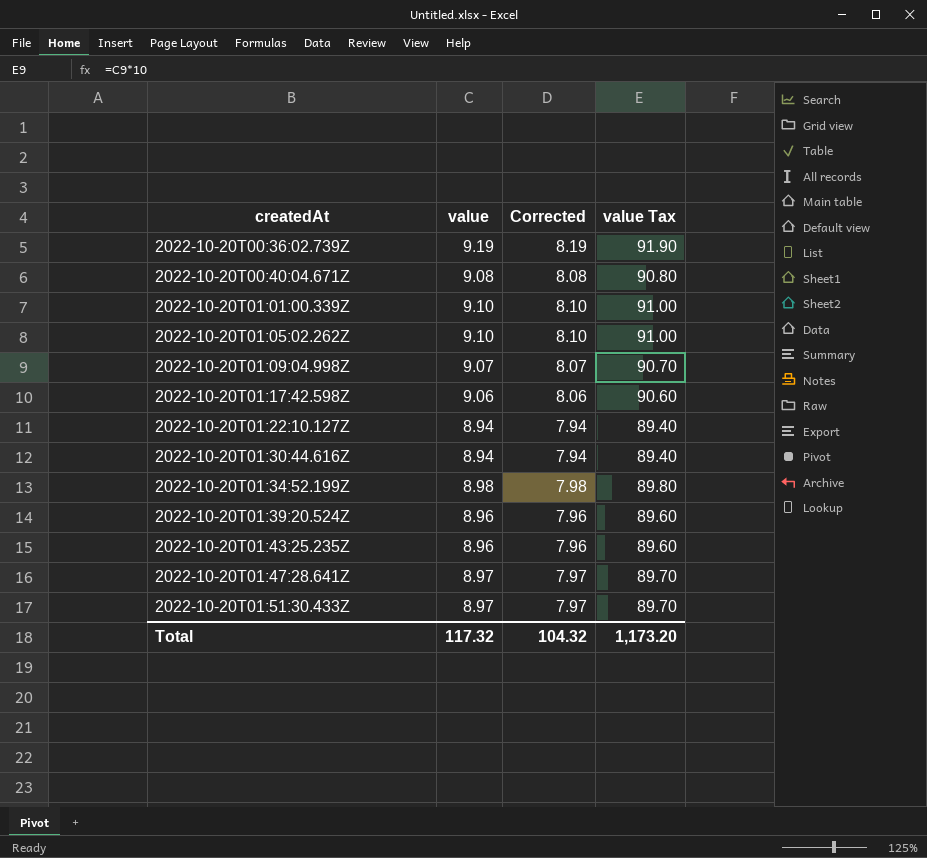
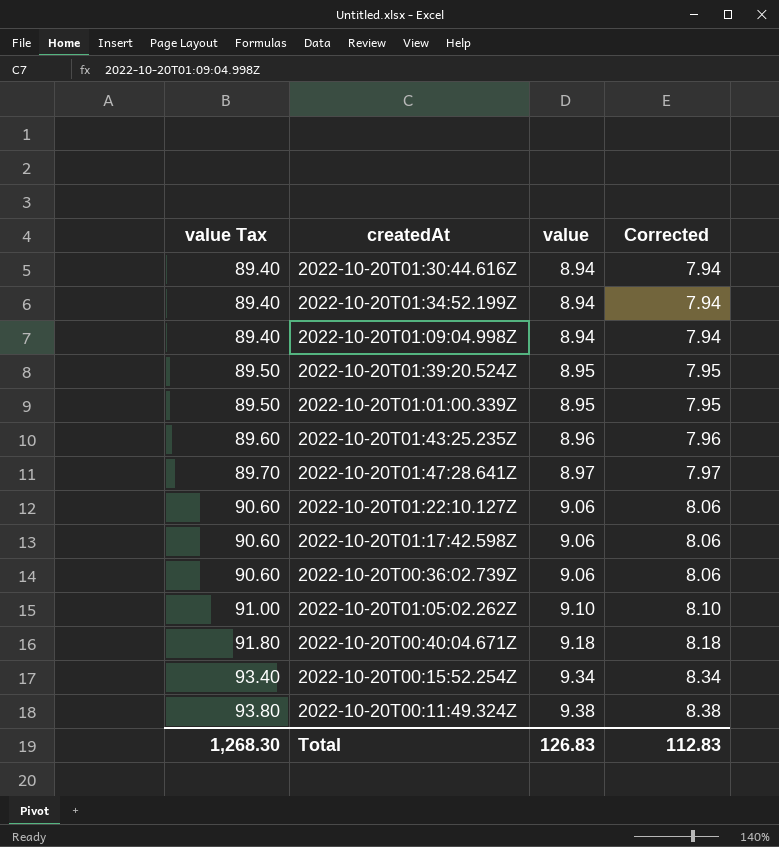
row order: createdAt ascending -> value Tax ascending
column value Tax | position: 4 -> 1
row 2022-10-20T01:51:30.433Z: 8.97 | 7.97 | 89.70 -> none
2022-10-20T01:34:52.199Z | value Tax: 89.80 -> 89.40
2022-10-20T01:34:52.199Z | value: 8.98 -> 8.94
2022-10-20T01:34:52.199Z | Corrected: 7.98 -> 7.94
2022-10-20T01:09:04.998Z | value Tax: 90.70 -> 89.40
2022-10-20T01:09:04.998Z | value: 9.07 -> 8.94
2022-10-20T01:09:04.998Z | Corrected: 8.07 -> 7.94
2022-10-20T01:39:20.524Z | value Tax: 89.60 -> 89.50
2022-10-20T01:39:20.524Z | value: 8.96 -> 8.95
2022-10-20T01:39:20.524Z | Corrected: 7.96 -> 7.95
2022-10-20T01:01:00.339Z | value Tax: 91.00 -> 89.50
2022-10-20T01:01:00.339Z | value: 9.10 -> 8.95
2022-10-20T01:01:00.339Z | Corrected: 8.10 -> 7.95
2022-10-20T01:22:10.127Z | value Tax: 89.40 -> 90.60
2022-10-20T01:22:10.127Z | value: 8.94 -> 9.06
2022-10-20T01:22:10.127Z | Corrected: 7.94 -> 8.06
2022-10-20T00:36:02.739Z | value Tax: 91.90 -> 90.60
2022-10-20T00:36:02.739Z | value: 9.19 -> 9.06
2022-10-20T00:36:02.739Z | Corrected: 8.19 -> 8.06
2022-10-20T00:40:04.671Z | value Tax: 90.80 -> 91.80
2022-10-20T00:40:04.671Z | value: 9.08 -> 9.18
2022-10-20T00:40:04.671Z | Corrected: 8.08 -> 8.18
row 2022-10-20T00:15:52.254Z: none -> 93.40 | 9.34 | 8.34
row 2022-10-20T00:11:49.324Z: none -> 93.80 | 9.38 | 8.38
Total | value Tax: 1,173.20 -> 1,268.30
Total | value: 117.32 -> 126.83
Total | Corrected: 104.32 -> 112.83

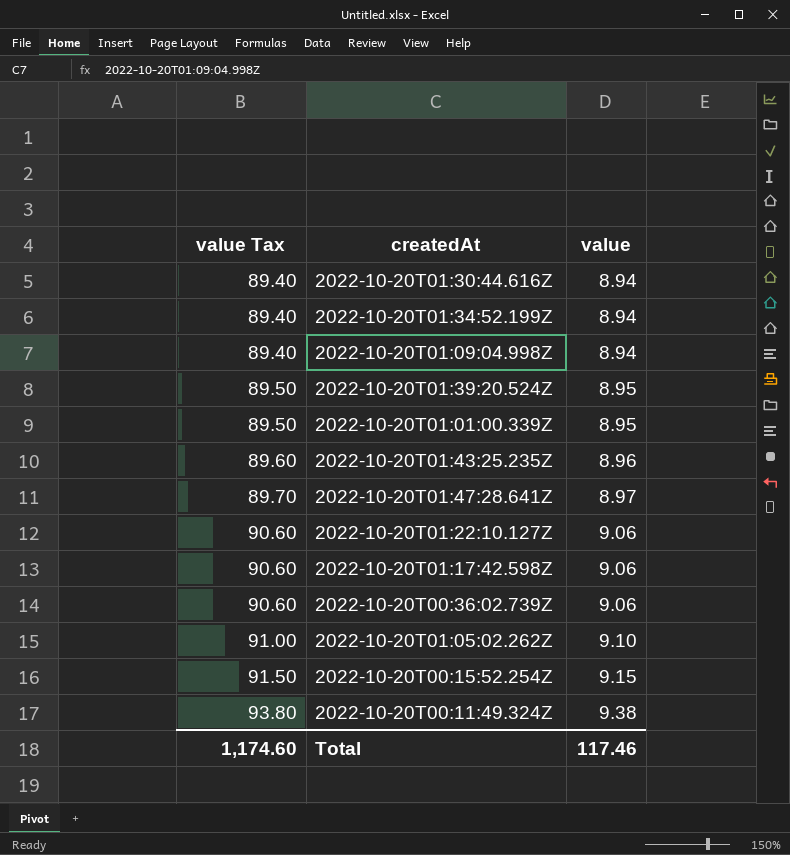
column Corrected | formula: [value] - 1 -> none
row 2022-10-20T00:40:04.671Z: 91.80 | 9.18 | 8.18 -> none
2022-10-20T00:15:52.254Z | value Tax: 93.40 -> 91.50
2022-10-20T00:15:52.254Z | value: 9.34 -> 9.15
Total | value Tax: 1,268.30 -> 1,174.60
Total | value: 126.83 -> 117.46

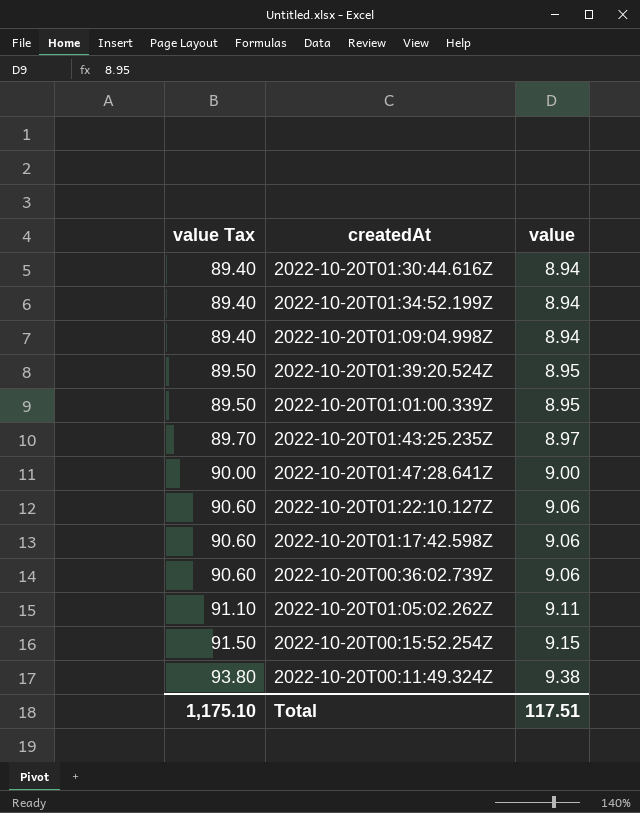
2022-10-20T01:43:25.235Z | value Tax: 89.60 -> 89.70
2022-10-20T01:43:25.235Z | value: 8.96 -> 8.97
2022-10-20T01:47:28.641Z | value Tax: 89.70 -> 90.00
2022-10-20T01:47:28.641Z | value: 8.97 -> 9.00
2022-10-20T01:05:02.262Z | value Tax: 91.00 -> 91.10
2022-10-20T01:05:02.262Z | value: 9.10 -> 9.11
Total | value Tax: 1,174.60 -> 1,175.10
Total | value: 117.46 -> 117.51

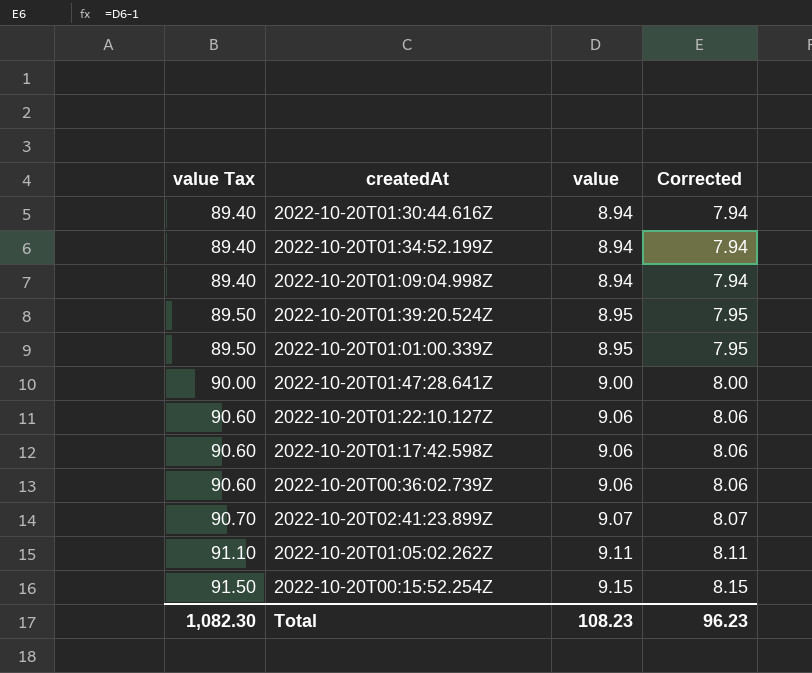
column Corrected | formula: none -> [value] - 1
row 2022-10-20T01:43:25.235Z: 89.70 | 8.97 -> none
row 2022-10-20T00:11:49.324Z: 93.80 | 9.38 -> none
row 2022-10-20T02:41:23.899Z: none -> 90.70 | 9.07 | 8.07
Total | value Tax: 1,175.10 -> 1,082.30
Total | value: 117.51 -> 108.23

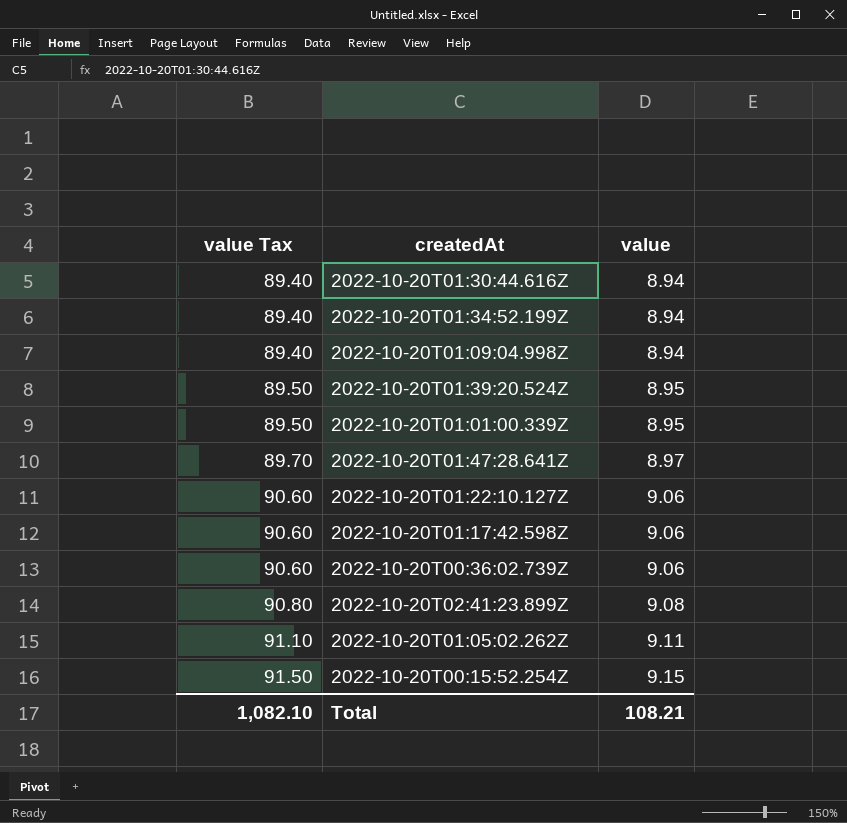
column Corrected | formula: [value] - 1 -> none
2022-10-20T01:47:28.641Z | value Tax: 90.00 -> 89.70
2022-10-20T01:47:28.641Z | value: 9.00 -> 8.97
2022-10-20T02:41:23.899Z | value Tax: 90.70 -> 90.80
2022-10-20T02:41:23.899Z | value: 9.07 -> 9.08
Total | value Tax: 1,082.30 -> 1,082.10
Total | value: 108.23 -> 108.21

